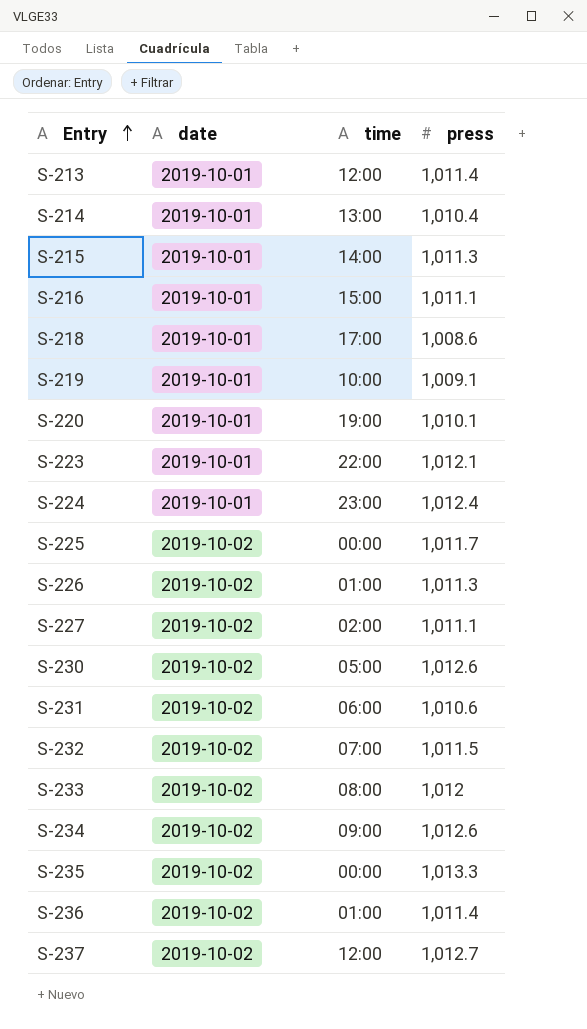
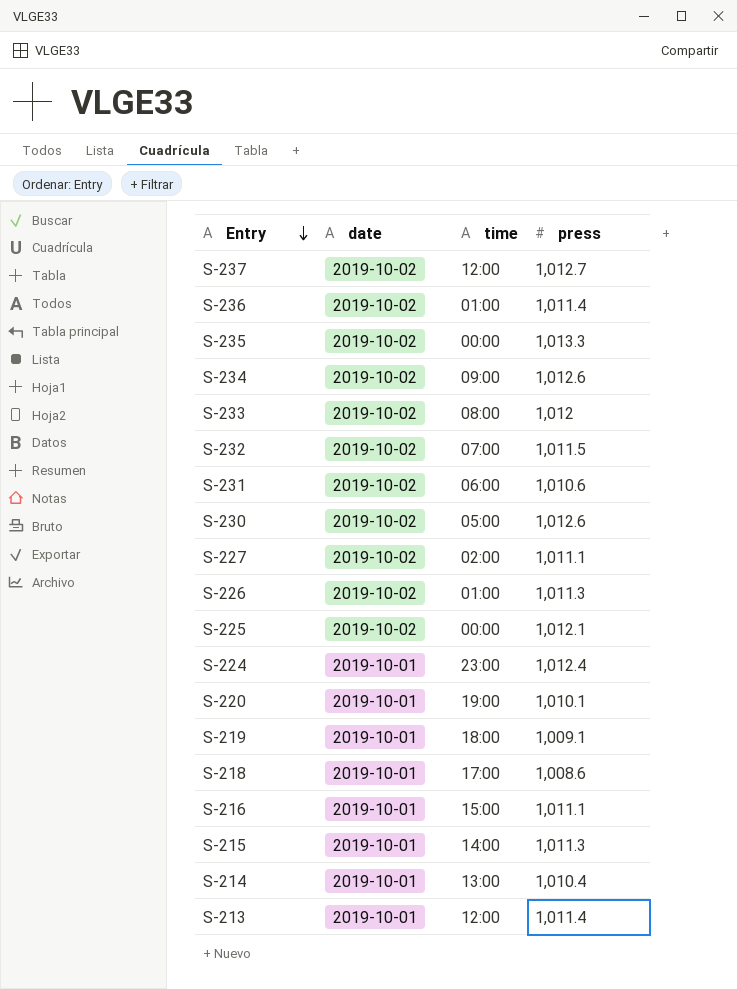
row order: Entry ascending -> Entry descending
row S-223: 2019-10-01 | 22:00 | 1,012.1 -> none
S-225 | press: 1,011.7 -> 1,012.1
S-219 | time: 10:00 -> 18:00

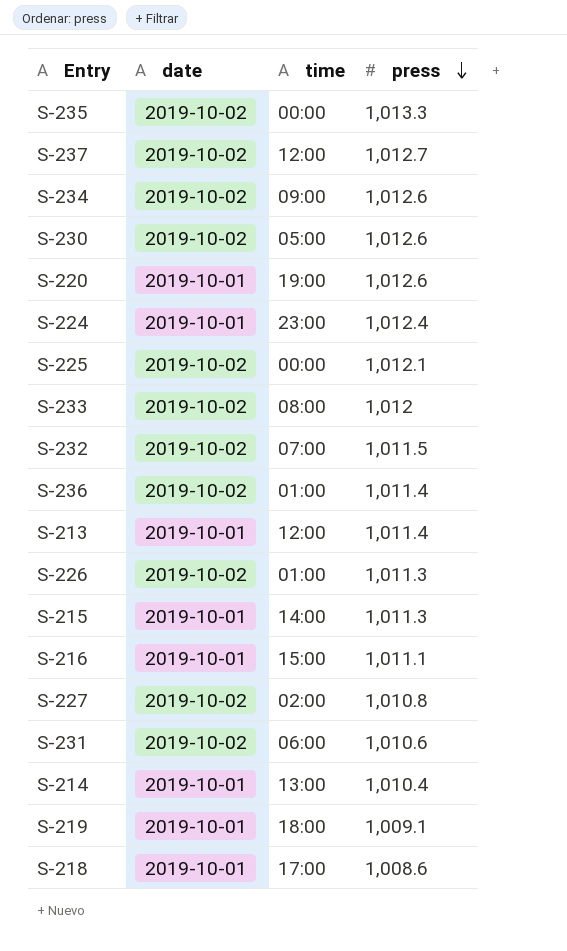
row order: Entry descending -> press descending
S-220 | press: 1,010.1 -> 1,012.6
S-227 | press: 1,011.1 -> 1,010.8

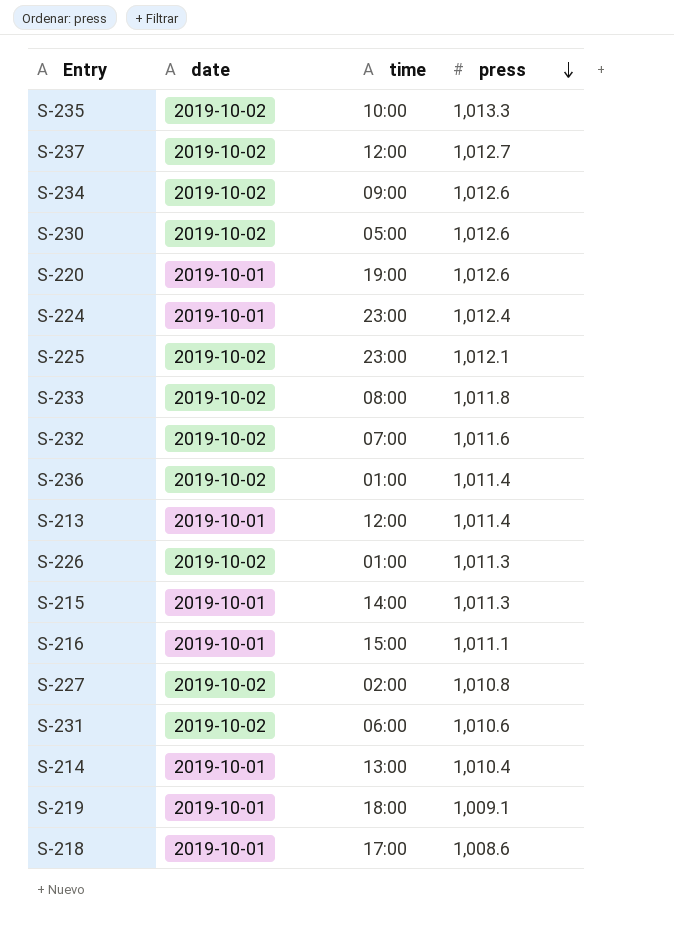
S-235 | time: 00:00 -> 10:00
S-225 | time: 00:00 -> 23:00
S-233 | press: 1,012 -> 1,011.8
S-232 | press: 1,011.5 -> 1,011.6

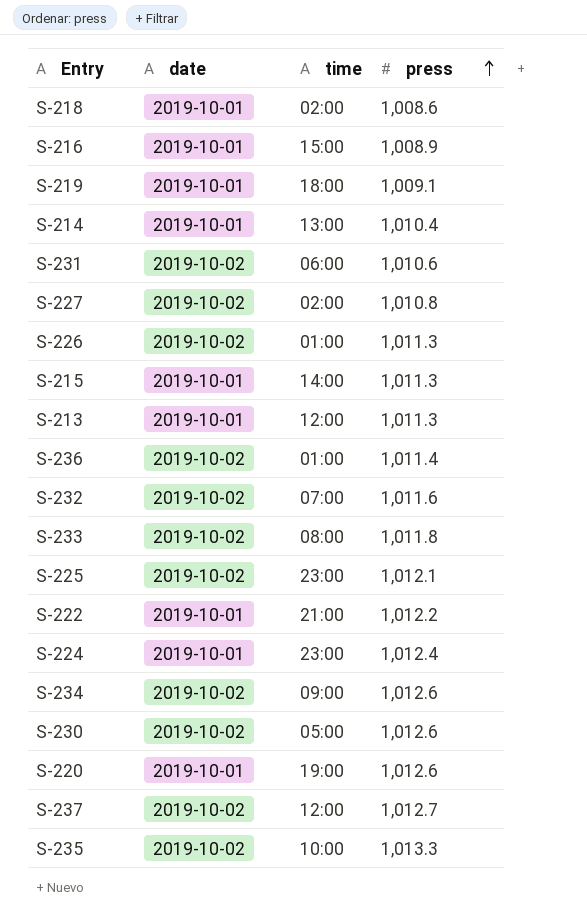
row order: press descending -> press ascending
S-218 | time: 17:00 -> 02:00
S-216 | press: 1,011.1 -> 1,008.9
S-213 | press: 1,011.4 -> 1,011.3
row S-222: none -> 2019-10-01 | 21:00 | 1,012.2

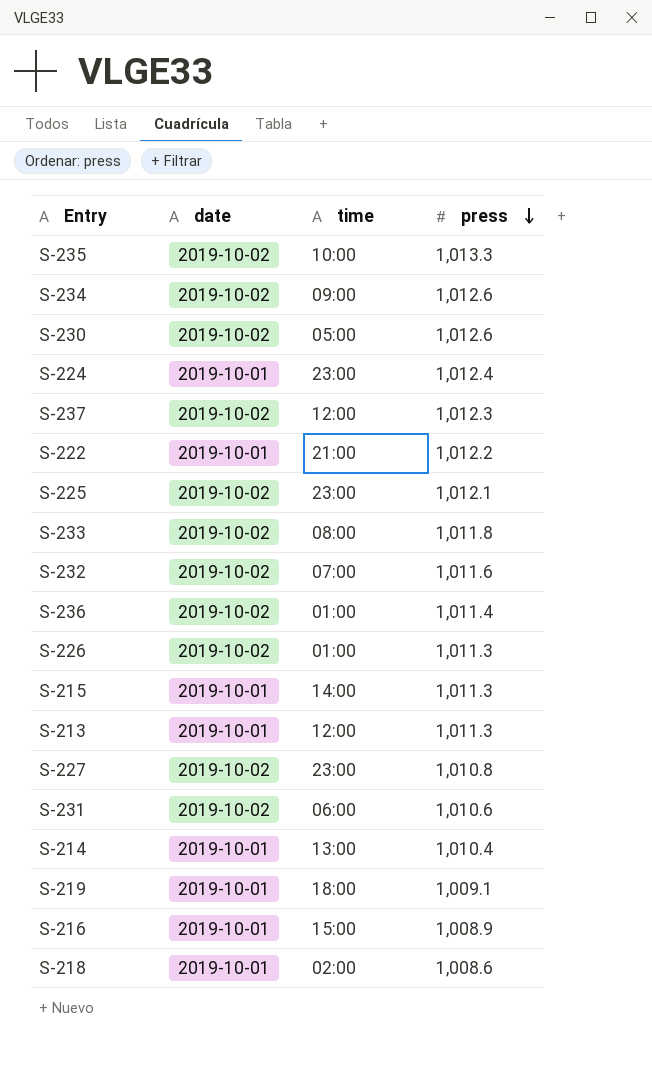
row order: press ascending -> press descending
row S-220: 2019-10-01 | 19:00 | 1,012.6 -> none
S-237 | press: 1,012.7 -> 1,012.3
S-227 | time: 02:00 -> 23:00

